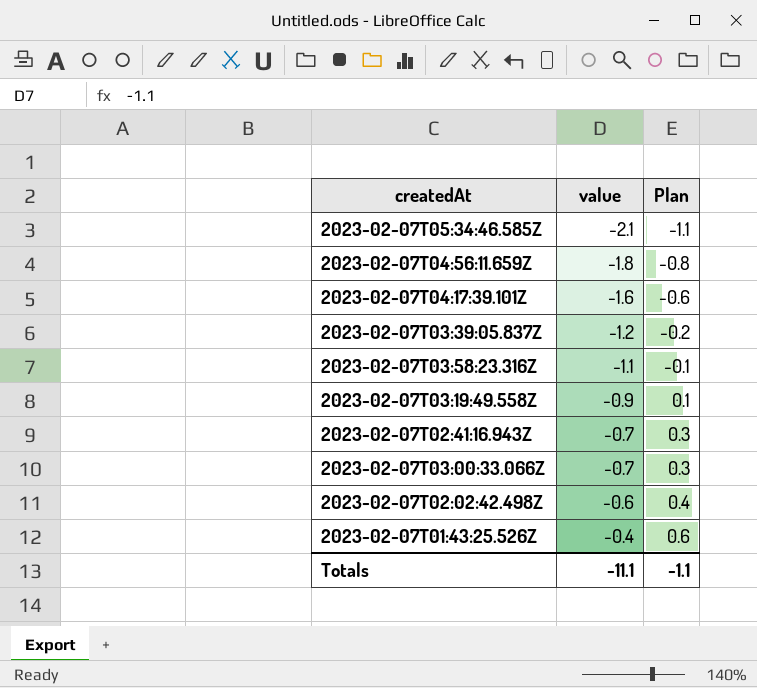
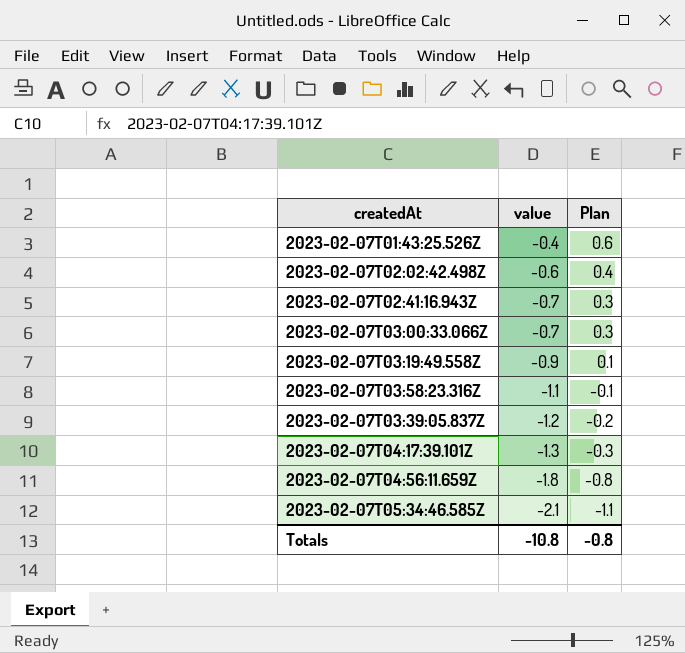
row order: value ascending -> value descending
2023-02-07T04:17:39.101Z | value: -1.6 -> -1.3
2023-02-07T04:17:39.101Z | Plan: -0.6 -> -0.3
Totals | value: -11.1 -> -10.8
Totals | Plan: -1.1 -> -0.8

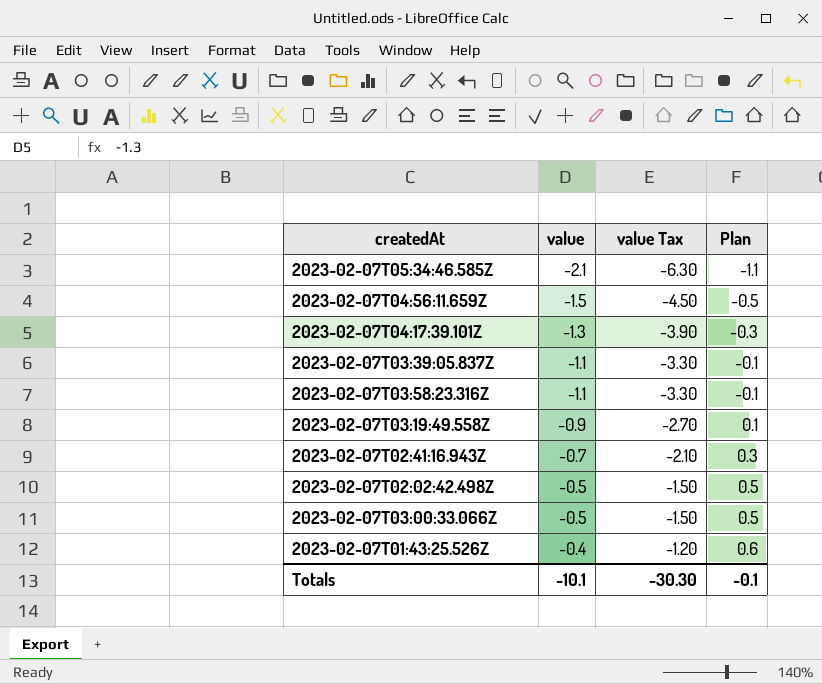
row order: value descending -> value ascending
column value Tax | formula: none -> [value] * 3
2023-02-07T04:56:11.659Z | value: -1.8 -> -1.5
2023-02-07T04:56:11.659Z | Plan: -0.8 -> -0.5
2023-02-07T03:39:05.837Z | value: -1.2 -> -1.1
2023-02-07T03:39:05.837Z | Plan: -0.2 -> -0.1
2023-02-07T02:02:42.498Z | value: -0.6 -> -0.5
2023-02-07T02:02:42.498Z | Plan: 0.4 -> 0.5
2023-02-07T03:00:33.066Z | value: -0.7 -> -0.5
2023-02-07T03:00:33.066Z | Plan: 0.3 -> 0.5
Totals | value: -10.8 -> -10.1
Totals | Plan: -0.8 -> -0.1

